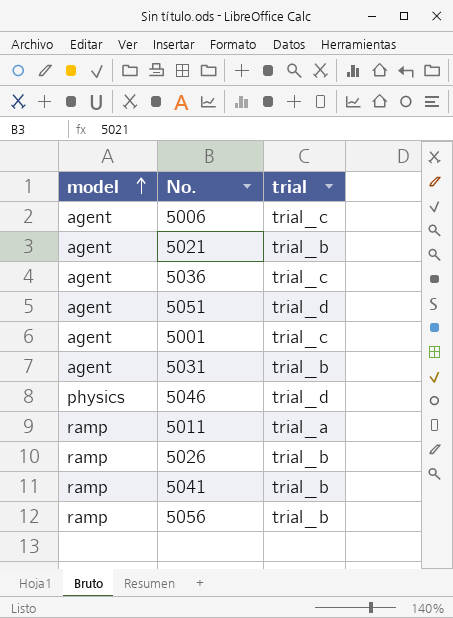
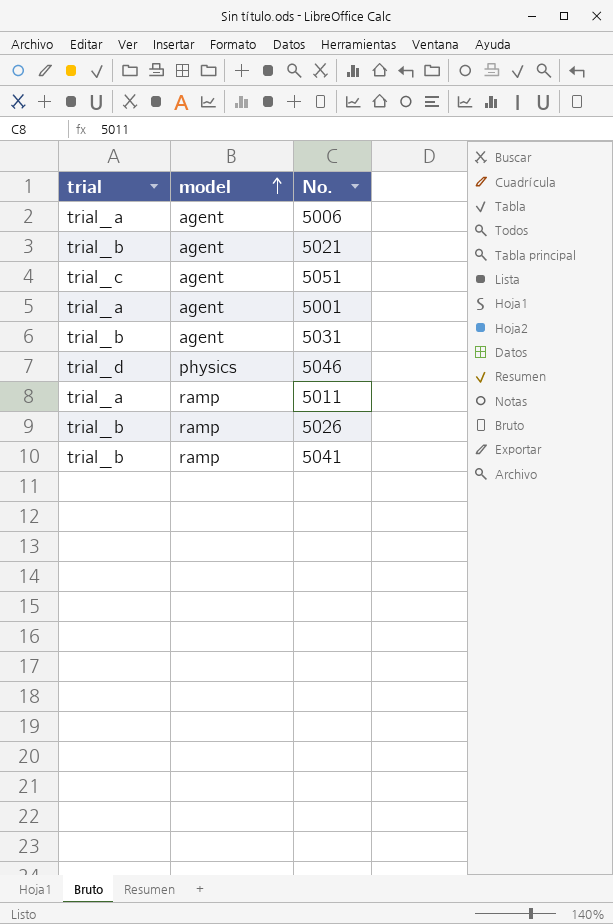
column trial | position: 3 -> 1
row 5036: agent | trial_c -> none
row 5056: ramp | trial_b -> none
5006 | trial: trial_c -> trial_a
5051 | trial: trial_d -> trial_c
5001 | trial: trial_c -> trial_a

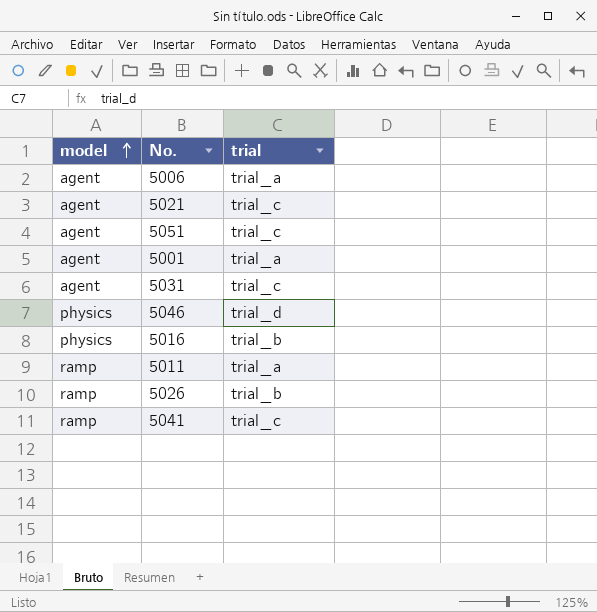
column trial | position: 1 -> 3
5021 | trial: trial_b -> trial_c
5031 | trial: trial_b -> trial_c
row 5016: none -> physics | trial_b
5041 | trial: trial_b -> trial_c

